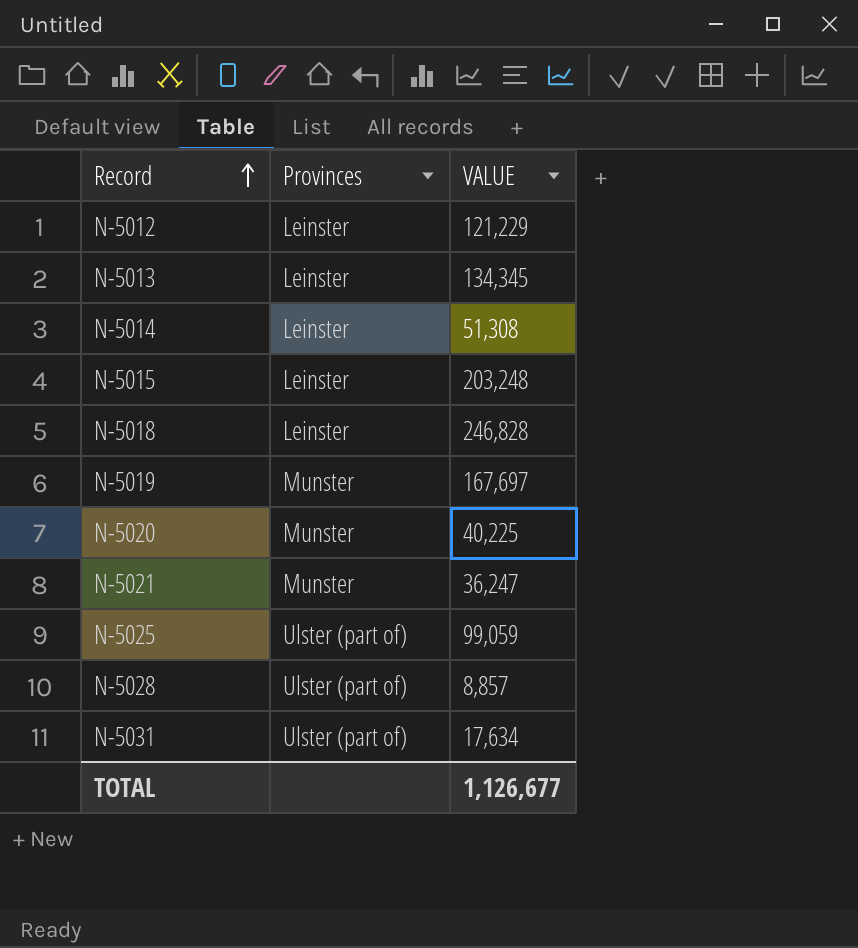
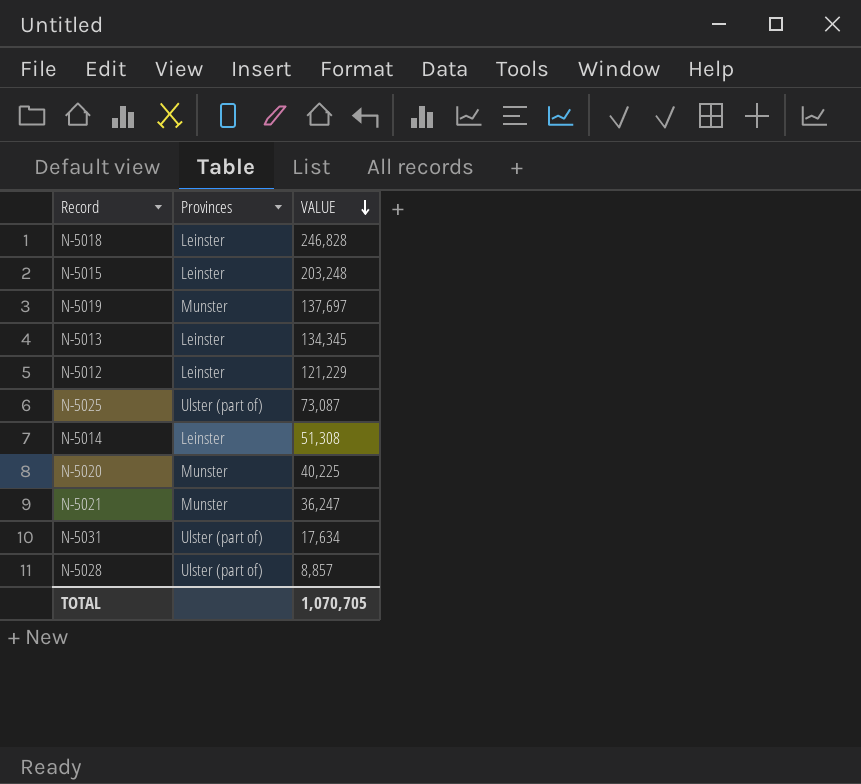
row order: Record ascending -> VALUE descending
N-5019 | VALUE: 167,697 -> 137,697
N-5025 | VALUE: 99,059 -> 73,087
TOTAL | VALUE: 1,126,677 -> 1,070,705

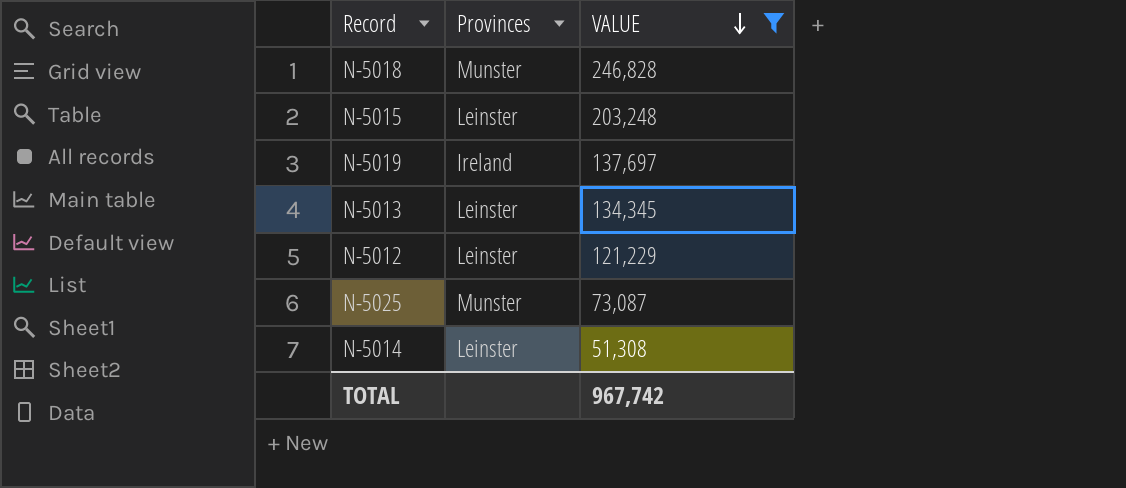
filter: none -> VALUE >= 51,308
N-5018 | Provinces: Leinster -> Munster
N-5019 | Provinces: Munster -> Ireland
N-5025 | Provinces: Ulster (part of) -> Munster
TOTAL | VALUE: 1,070,705 -> 967,742

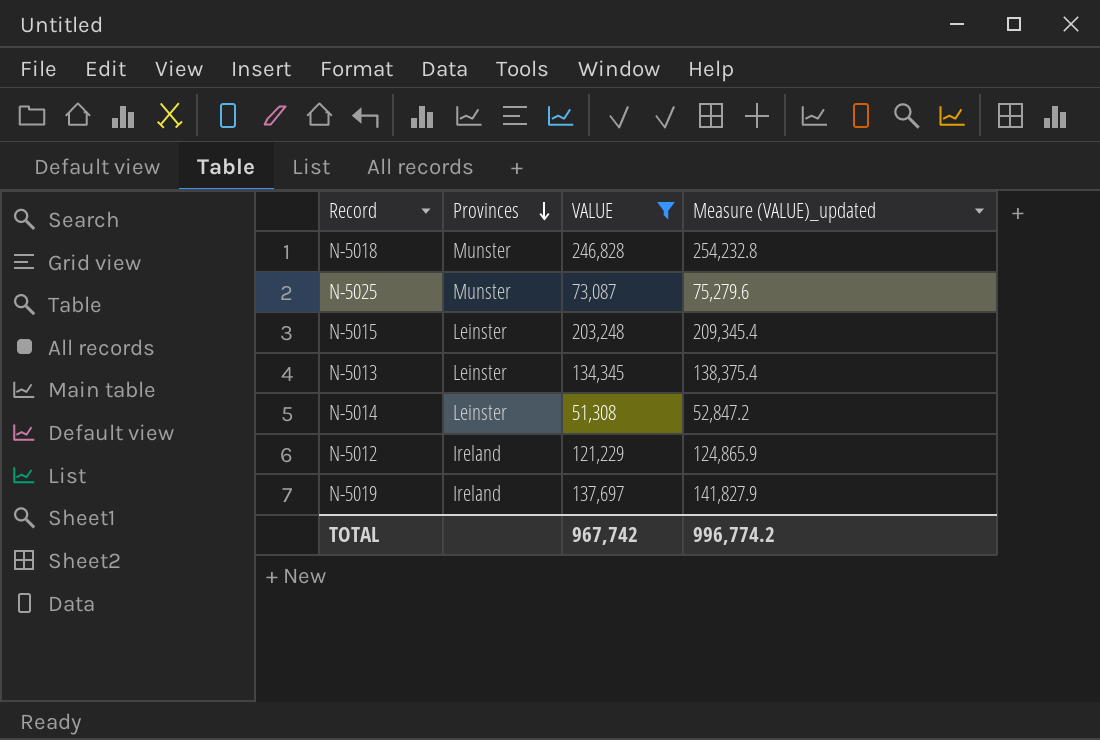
row order: VALUE descending -> Provinces descending
column Measure (VALUE)_updated | formula: none -> [VALUE] * 1.03
N-5012 | Provinces: Leinster -> Ireland

